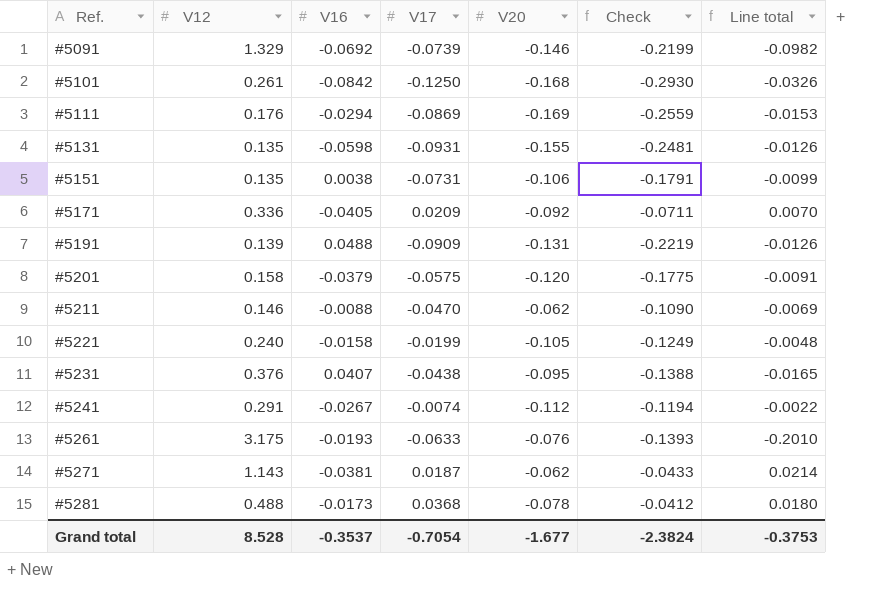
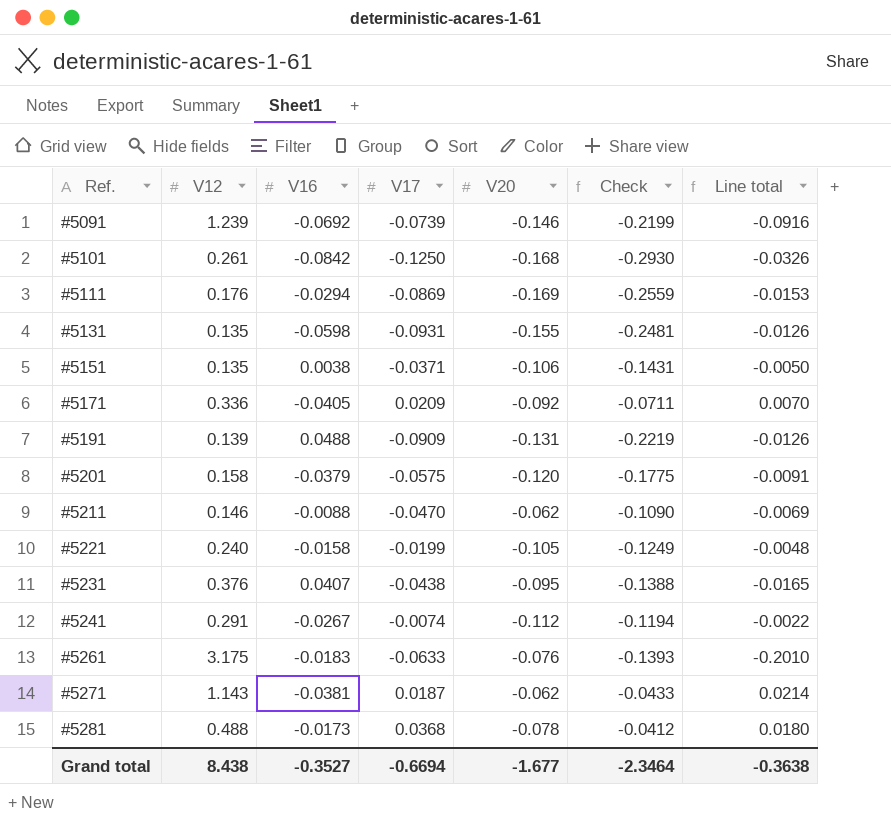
#5091 | V12: 1.329 -> 1.239
#5091 | Line total: -0.0982 -> -0.0916
#5151 | V17: -0.0731 -> -0.0371
#5151 | Check: -0.1791 -> -0.1431
#5151 | Line total: -0.0099 -> -0.0050
#5261 | V16: -0.0193 -> -0.0183
Grand total | V12: 8.528 -> 8.438
Grand total | V16: -0.3537 -> -0.3527
Grand total | V17: -0.7054 -> -0.6694
Grand total | Check: -2.3824 -> -2.3464
Grand total | Line total: -0.3753 -> -0.3638

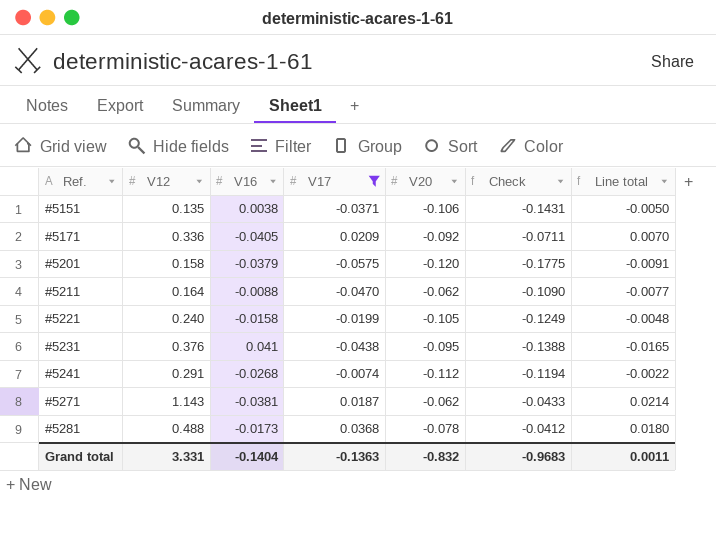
filter: none -> V17 >= -0.0575
#5211 | V12: 0.146 -> 0.164
#5211 | Line total: -0.0069 -> -0.0077
#5231 | V16: 0.0407 -> 0.041
#5241 | V16: -0.0267 -> -0.0268
Grand total | V12: 8.438 -> 3.331
Grand total | V16: -0.3527 -> -0.1404
Grand total | V17: -0.6694 -> -0.1363
Grand total | V20: -1.677 -> -0.832
Grand total | Check: -2.3464 -> -0.9683
Grand total | Line total: -0.3638 -> 0.0011

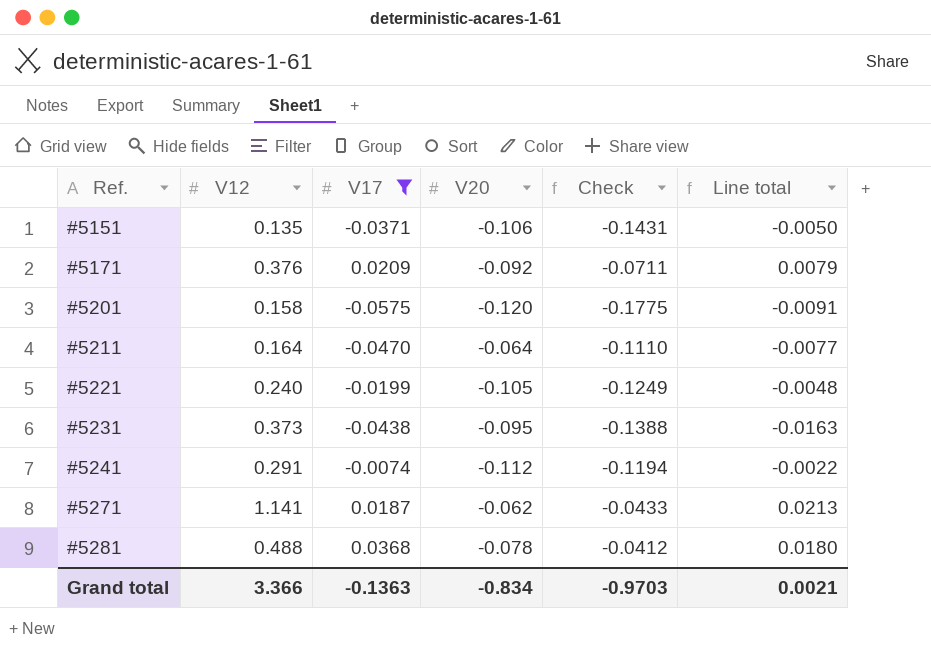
column V16 | position: 3 -> none
#5171 | V12: 0.336 -> 0.376
#5171 | Line total: 0.0070 -> 0.0079
#5211 | V20: -0.062 -> -0.064
#5211 | Check: -0.1090 -> -0.1110
#5231 | V12: 0.376 -> 0.373
#5231 | Line total: -0.0165 -> -0.0163
#5271 | V12: 1.143 -> 1.141
#5271 | Line total: 0.0214 -> 0.0213
Grand total | V12: 3.331 -> 3.366
Grand total | V20: -0.832 -> -0.834
Grand total | Check: -0.9683 -> -0.9703
Grand total | Line total: 0.0011 -> 0.0021

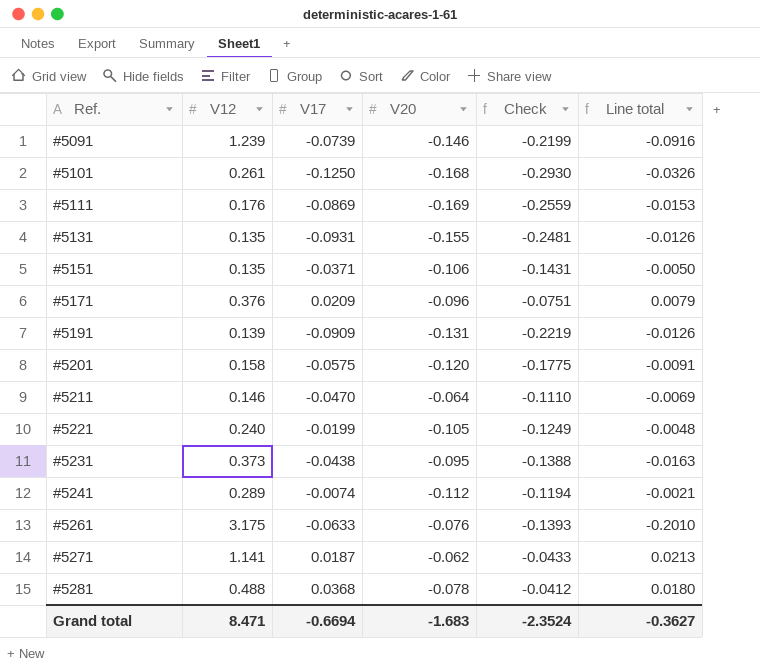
filter: V17 >= -0.0575 -> none
#5171 | V20: -0.092 -> -0.096
#5171 | Check: -0.0711 -> -0.0751
#5211 | V12: 0.164 -> 0.146
#5211 | Line total: -0.0077 -> -0.0069
#5241 | V12: 0.291 -> 0.289
#5241 | Line total: -0.0022 -> -0.0021
Grand total | V12: 3.366 -> 8.471
Grand total | V17: -0.1363 -> -0.6694
Grand total | V20: -0.834 -> -1.683
Grand total | Check: -0.9703 -> -2.3524
Grand total | Line total: 0.0021 -> -0.3627

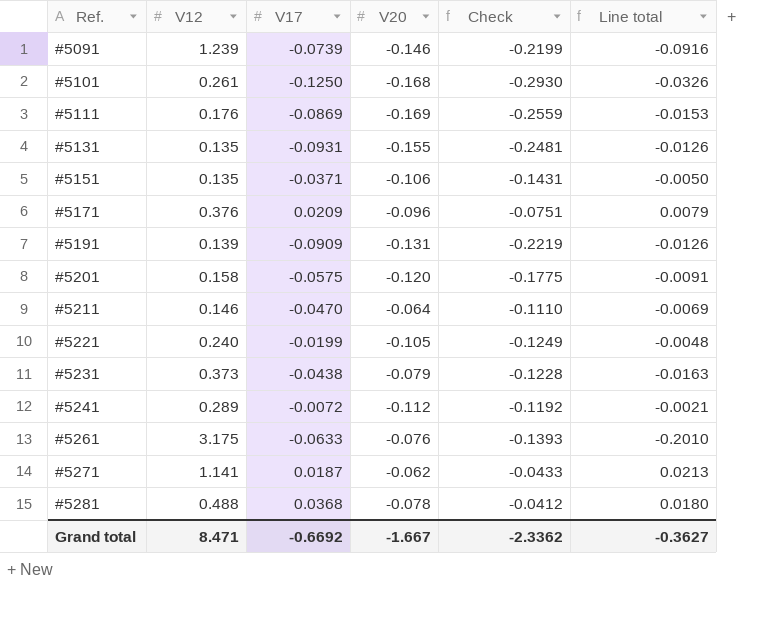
#5231 | V20: -0.095 -> -0.079
#5231 | Check: -0.1388 -> -0.1228
#5241 | V17: -0.0074 -> -0.0072
#5241 | Check: -0.1194 -> -0.1192
Grand total | V17: -0.6694 -> -0.6692
Grand total | V20: -1.683 -> -1.667
Grand total | Check: -2.3524 -> -2.3362

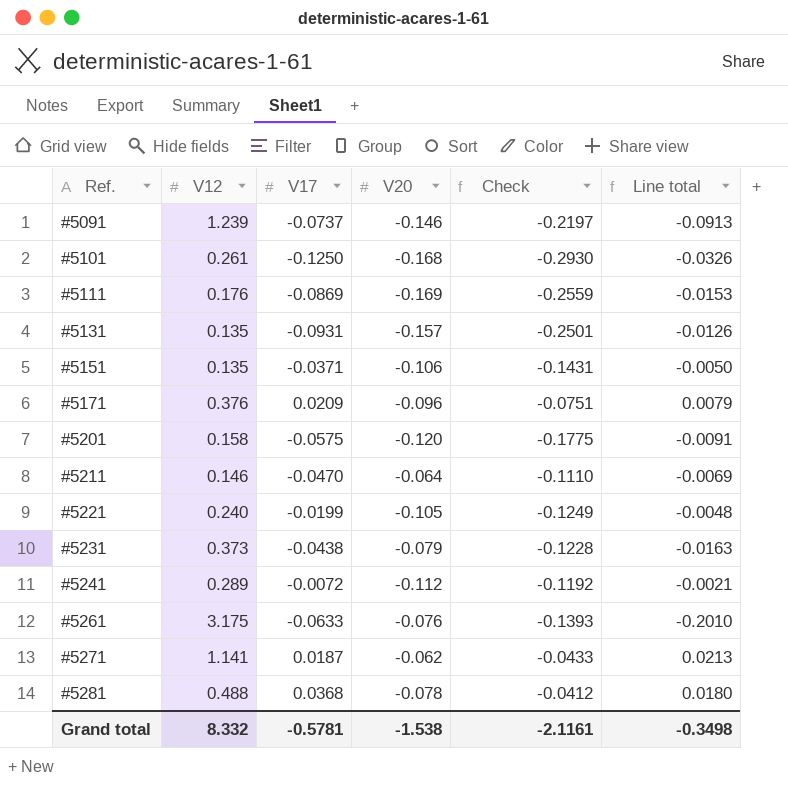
row #5191: 0.139 | -0.0909 | -0.131 | -0.2219 | -0.0126 -> none
#5091 | V17: -0.0739 -> -0.0737
#5091 | Check: -0.2199 -> -0.2197
#5091 | Line total: -0.0916 -> -0.0913
#5131 | V20: -0.155 -> -0.157
#5131 | Check: -0.2481 -> -0.2501
Grand total | V12: 8.471 -> 8.332
Grand total | V17: -0.6692 -> -0.5781
Grand total | V20: -1.667 -> -1.538
Grand total | Check: -2.3362 -> -2.1161
Grand total | Line total: -0.3627 -> -0.3498

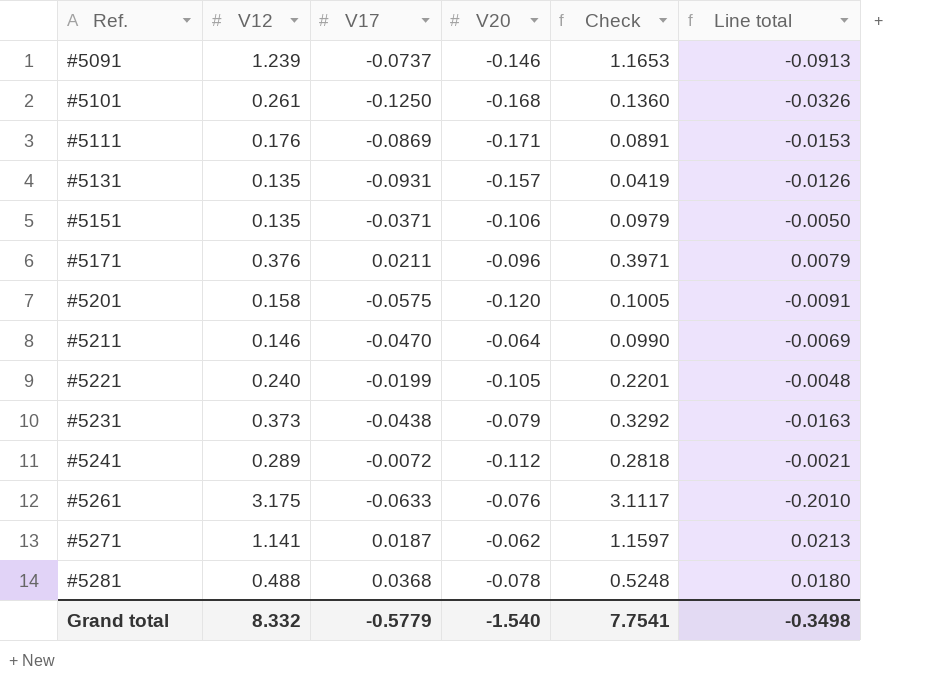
column Check | formula: [V17] + [V20] -> [V12] + [V17]
#5111 | V20: -0.169 -> -0.171
#5171 | V17: 0.0209 -> 0.0211
Grand total | V17: -0.5781 -> -0.5779
Grand total | V20: -1.538 -> -1.540
Grand total | Check: -2.1161 -> 7.7541

